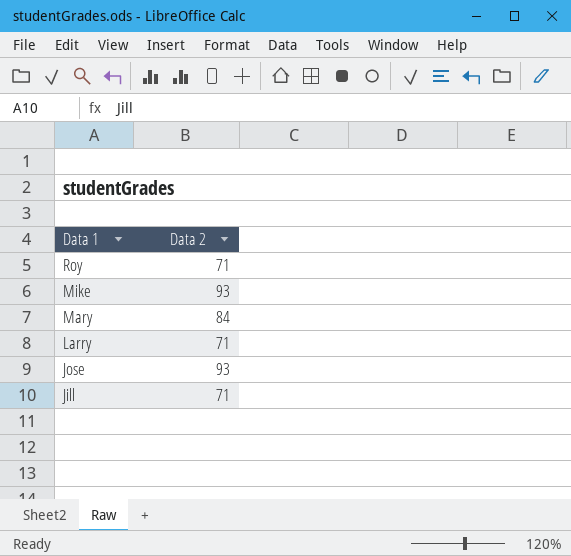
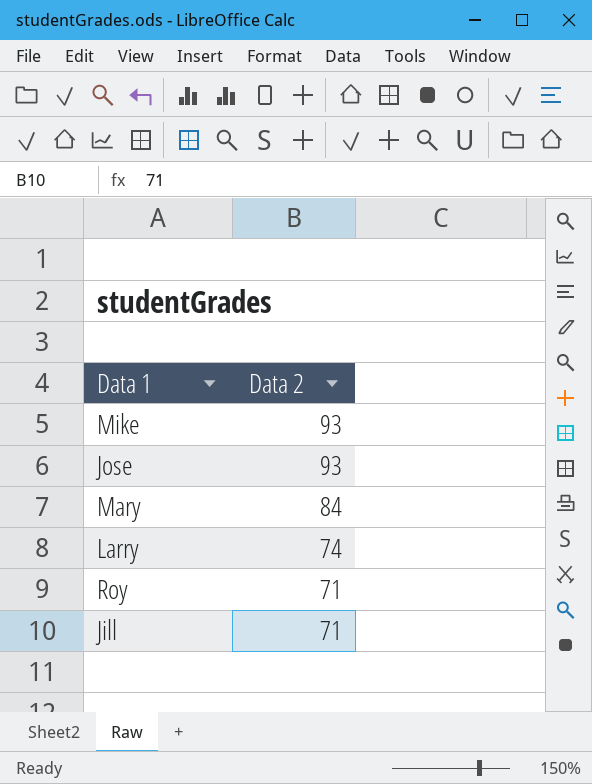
row order: Data 1 descending -> Data 2 descending
Larry | Data 2: 71 -> 74

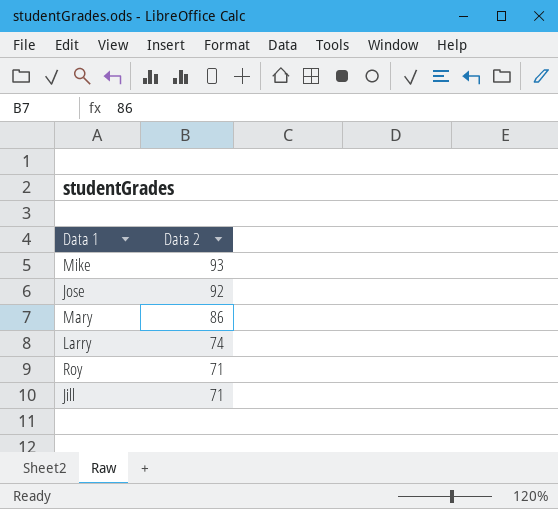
Jose | Data 2: 93 -> 92
Mary | Data 2: 84 -> 86

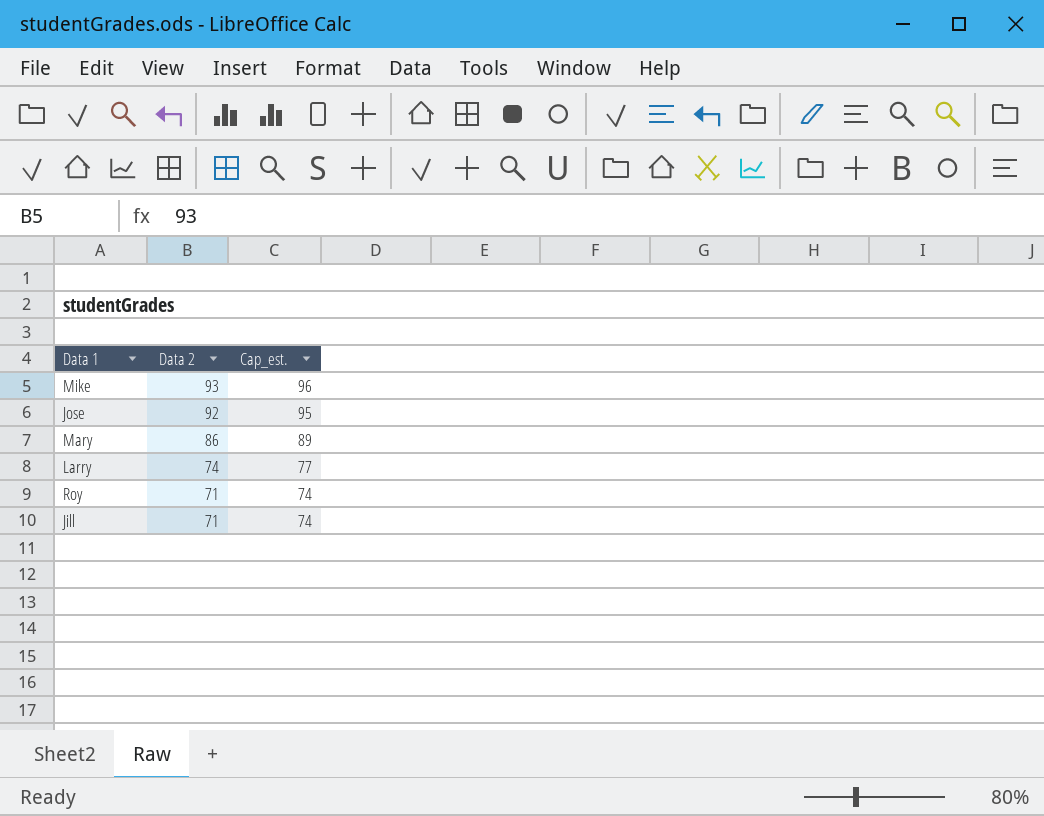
column Cap_est. | formula: none -> [Data 2] + 3

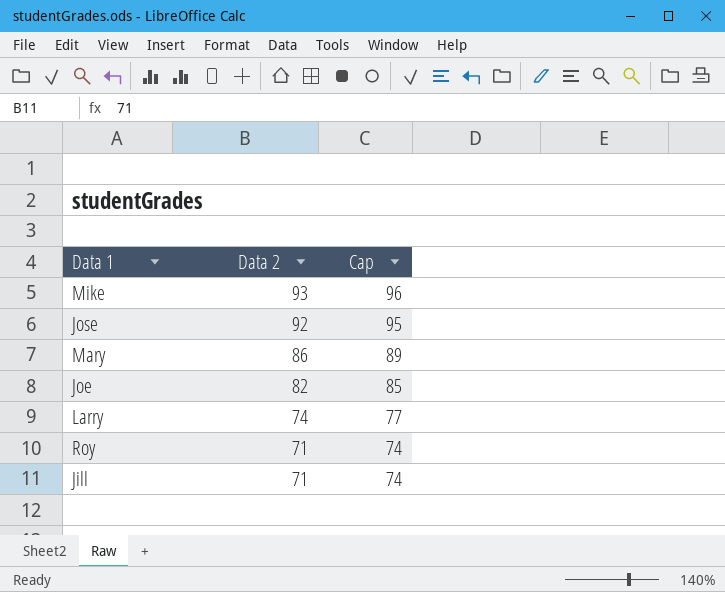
column name: Cap_est. -> Cap
row Joe: none -> 82 | 85

